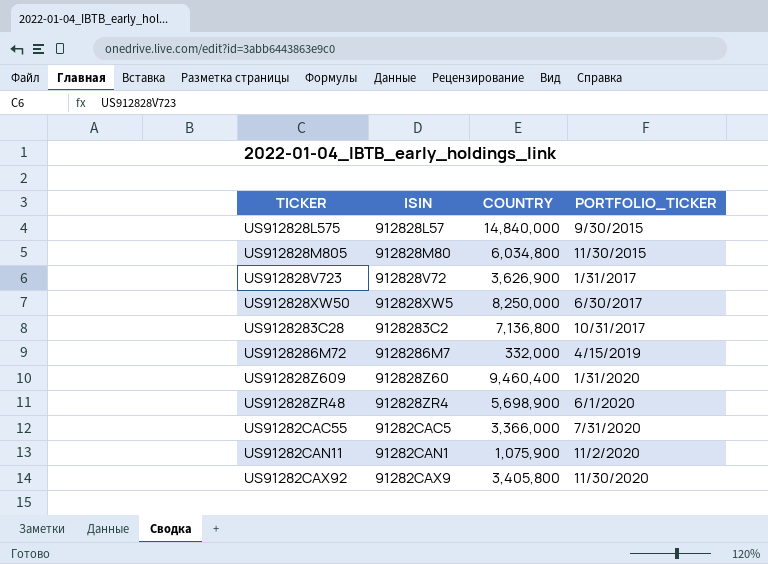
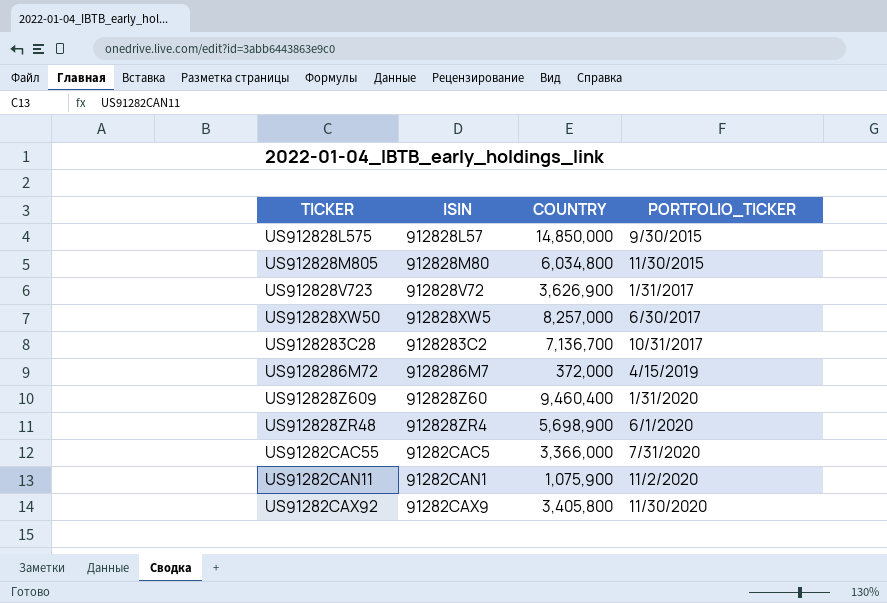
US912828L575 | COUNTRY: 14,840,000 -> 14,850,000
US912828XW50 | COUNTRY: 8,250,000 -> 8,257,000
US9128283C28 | COUNTRY: 7,136,800 -> 7,136,700
US9128286M72 | COUNTRY: 332,000 -> 372,000

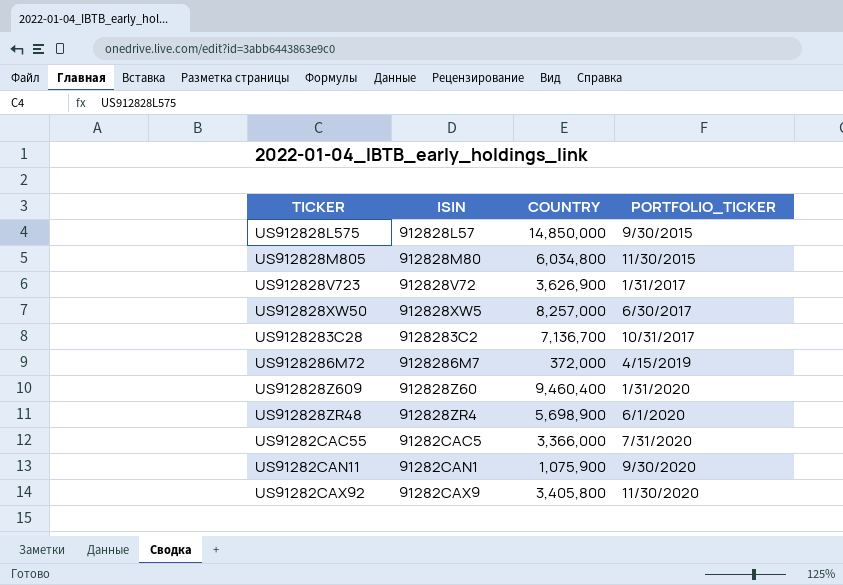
US91282CAN11 | PORTFOLIO_TICKER: 11/2/2020 -> 9/30/2020

